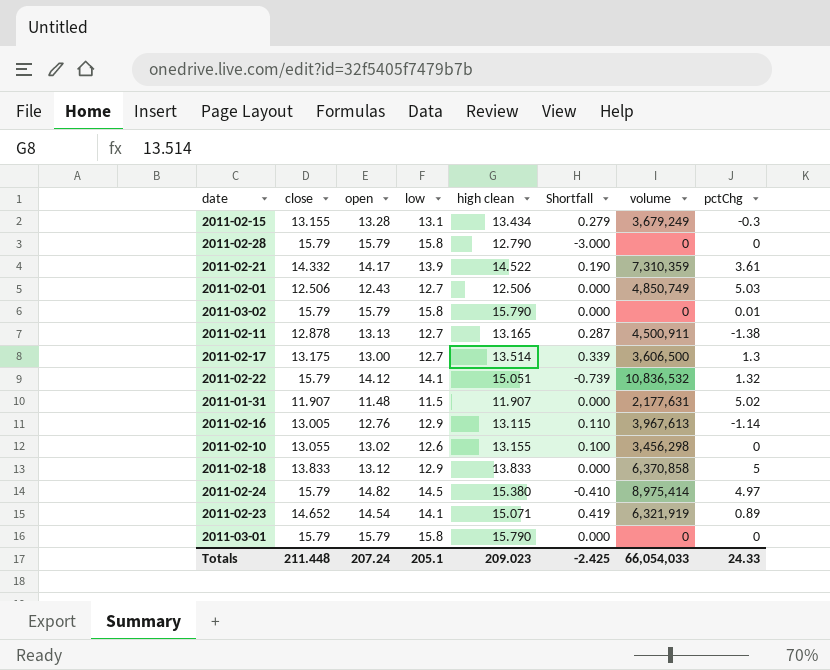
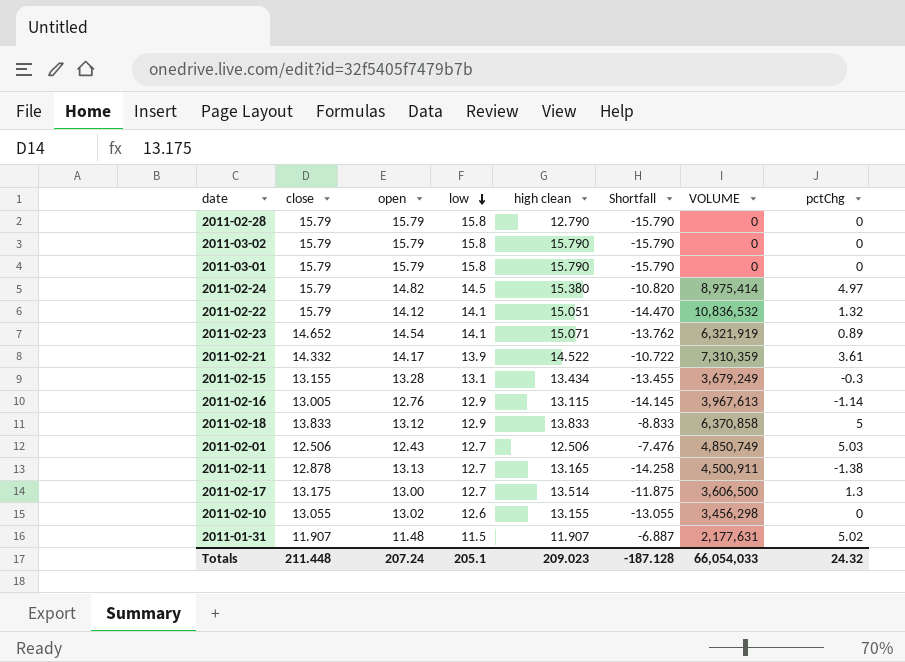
row order: none -> low descending
column Shortfall | formula: [high clean] - [close] -> [pctChg] - [close]
column name: volume -> VOLUME
2011-03-02 | pctChg: 0.01 -> 0
Totals | Shortfall: -2.425 -> -187.128
Totals | pctChg: 24.33 -> 24.32

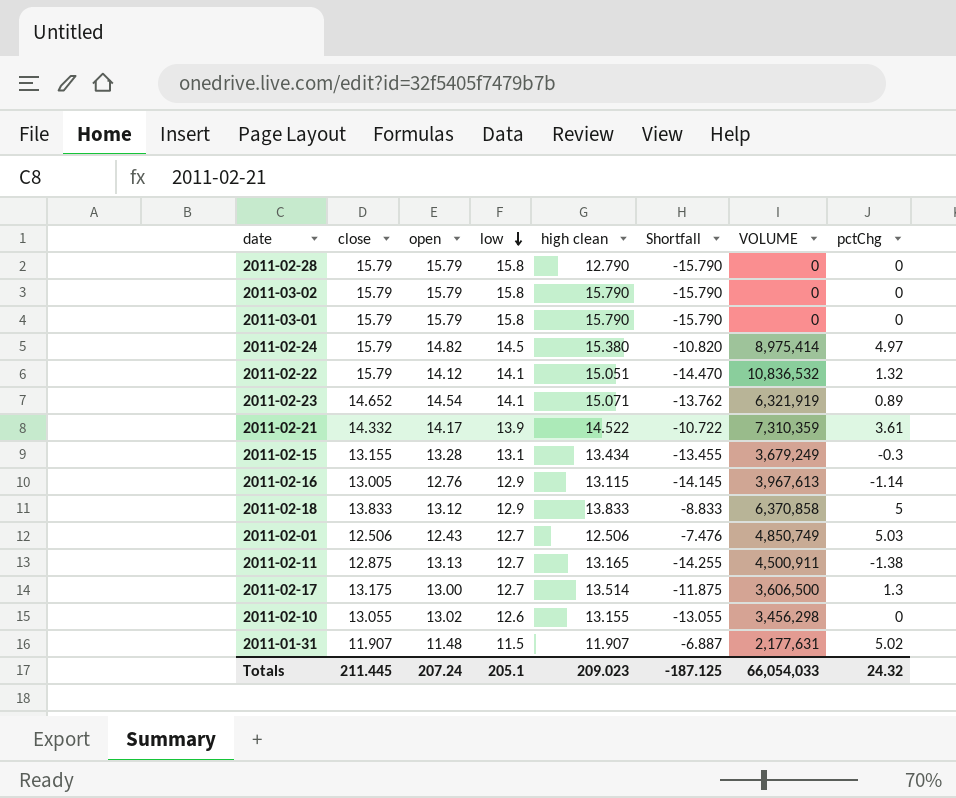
2011-02-11 | close: 12.878 -> 12.875
2011-02-11 | Shortfall: -14.258 -> -14.255
Totals | close: 211.448 -> 211.445
Totals | Shortfall: -187.128 -> -187.125

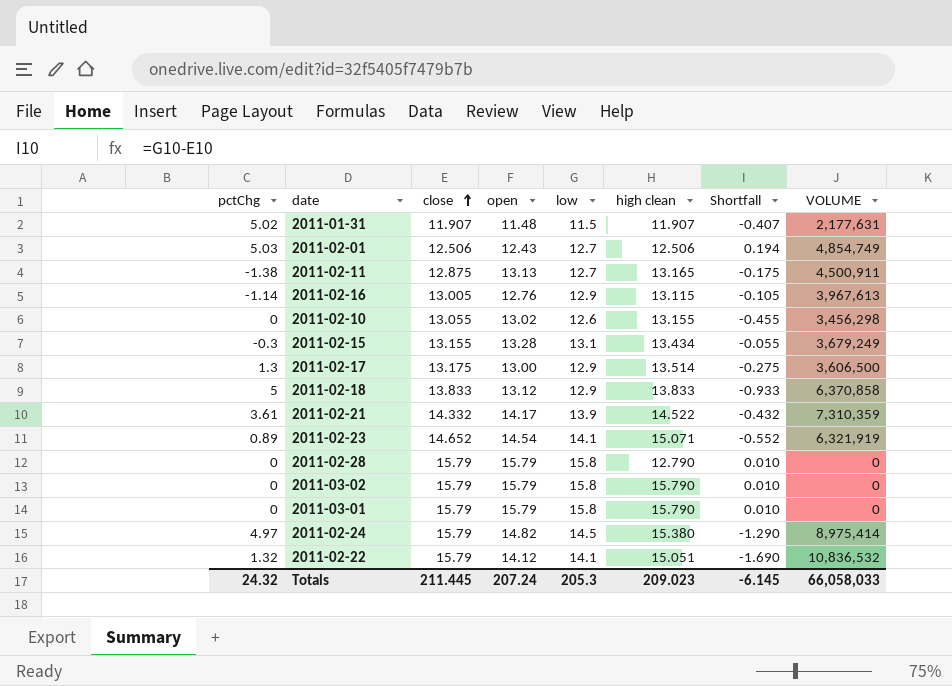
row order: low descending -> close ascending
column pctChg | position: 8 -> 1
column Shortfall | formula: [pctChg] - [close] -> [low] - [close]
2011-02-01 | VOLUME: 4,850,749 -> 4,854,749
2011-02-17 | low: 12.7 -> 12.9
Totals | low: 205.1 -> 205.3
Totals | Shortfall: -187.125 -> -6.145
Totals | VOLUME: 66,054,033 -> 66,058,033

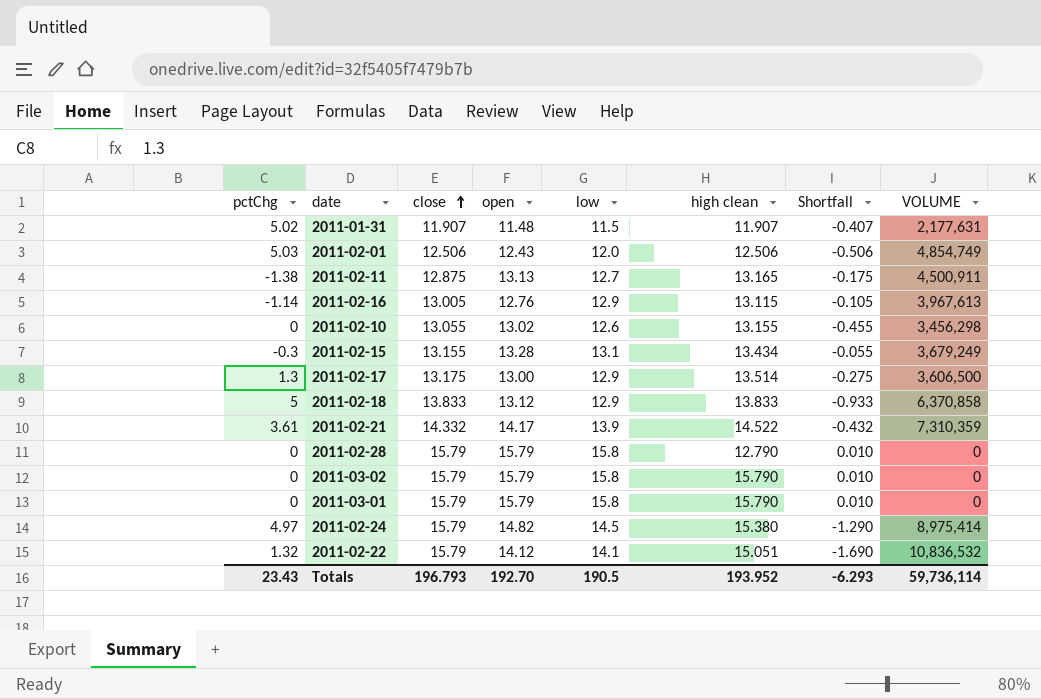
row 2011-02-23: 0.89 | 14.652 | 14.54 | 14.1 | 15.071 | -0.552 | 6,321,919 -> none
2011-02-01 | low: 12.7 -> 12.0
2011-02-01 | Shortfall: 0.194 -> -0.506
Totals | pctChg: 24.32 -> 23.43
Totals | close: 211.445 -> 196.793
Totals | open: 207.24 -> 192.70
Totals | low: 205.3 -> 190.5
Totals | high clean: 209.023 -> 193.952
Totals | Shortfall: -6.145 -> -6.293
Totals | VOLUME: 66,058,033 -> 59,736,114

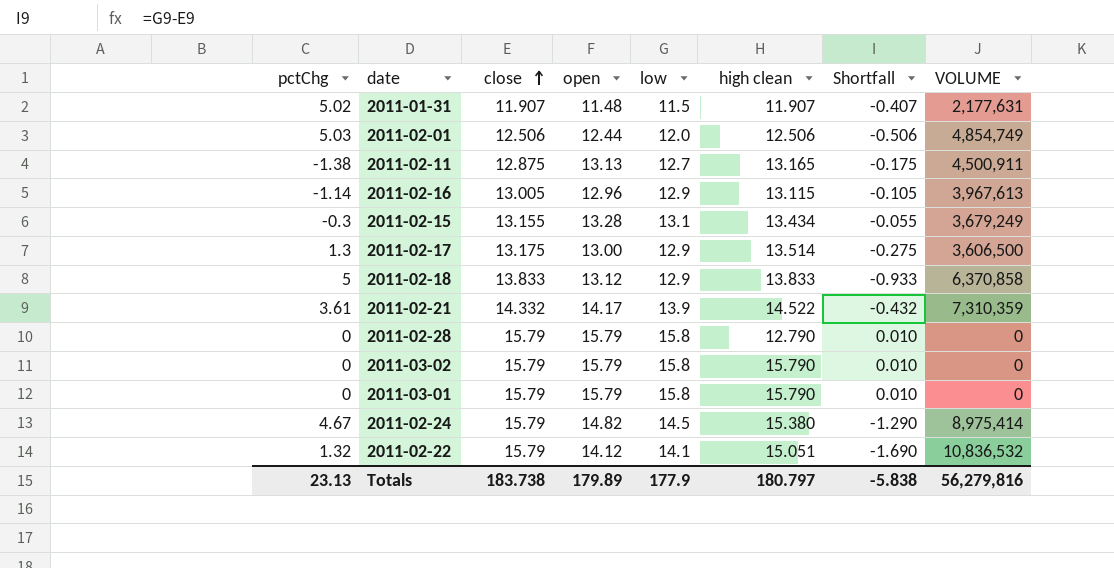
row 2011-02-10: 0 | 13.055 | 13.02 | 12.6 | 13.155 | -0.455 | 3,456,298 -> none
2011-02-01 | open: 12.43 -> 12.44
2011-02-16 | open: 12.76 -> 12.96
2011-02-24 | pctChg: 4.97 -> 4.67
Totals | pctChg: 23.43 -> 23.13
Totals | close: 196.793 -> 183.738
Totals | open: 192.70 -> 179.89
Totals | low: 190.5 -> 177.9
Totals | high clean: 193.952 -> 180.797
Totals | Shortfall: -6.293 -> -5.838
Totals | VOLUME: 59,736,114 -> 56,279,816

